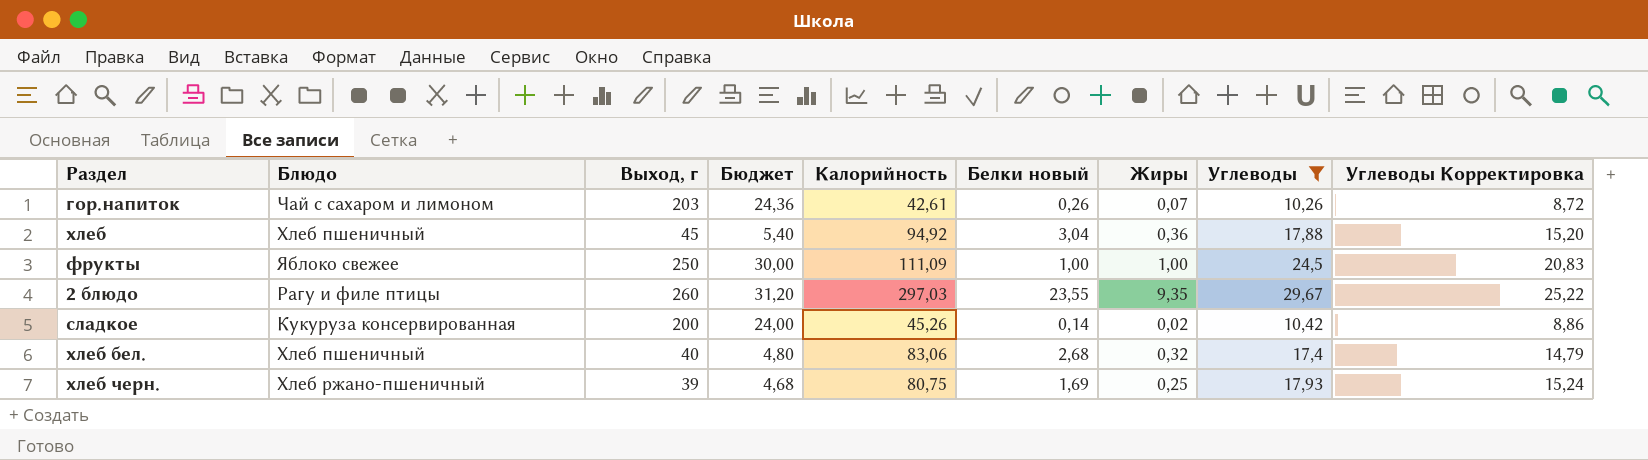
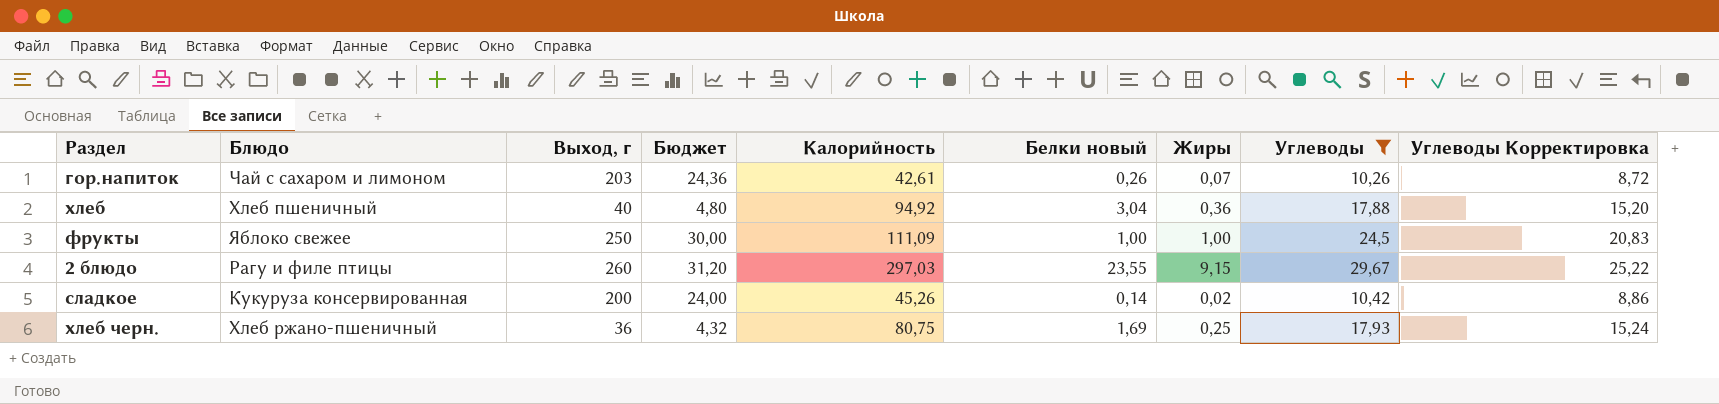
row хлеб бел.: Хлеб пшеничный | 40 | 4,80 | 83,06 | 2,68 | 0,32 | 17,4 | 14,79 -> none
хлеб | Выход, г: 45 -> 40
хлеб | Бюджет: 5,40 -> 4,80
2 блюдо | Жиры: 9,35 -> 9,15
хлеб черн. | Выход, г: 39 -> 36
хлеб черн. | Бюджет: 4,68 -> 4,32

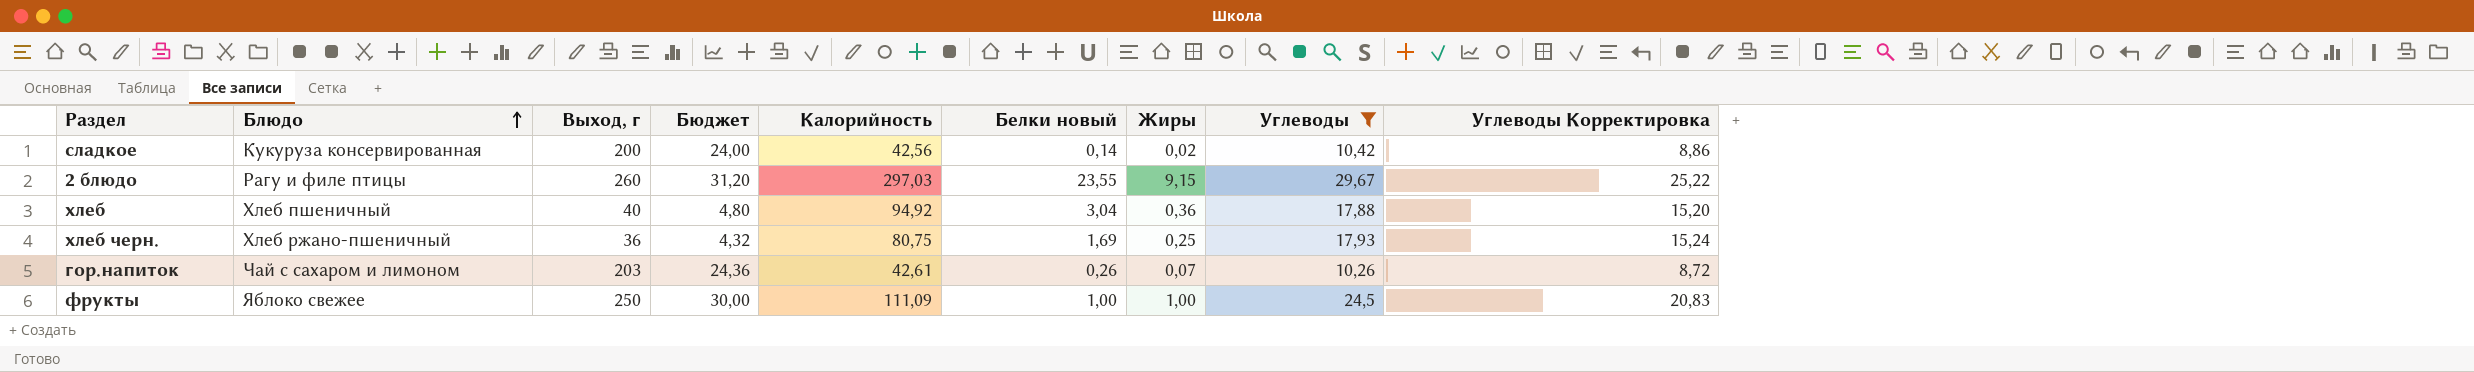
row order: none -> Блюдо ascending
сладкое | Калорийность: 45,26 -> 42,56

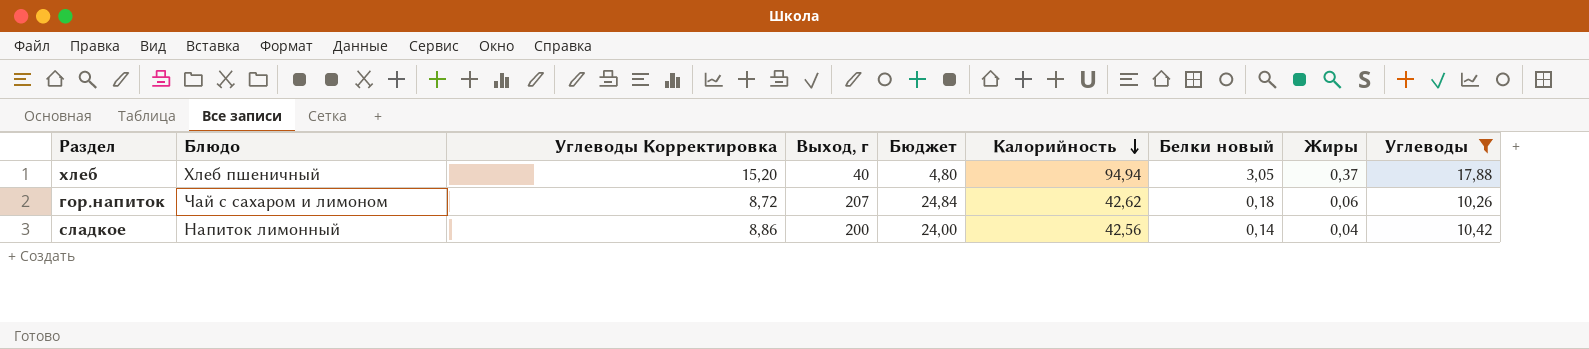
row order: Блюдо ascending -> Калорийность descending
column Углеводы Корректировка | position: 9 -> 3
row 2 блюдо: Рагу и филе птицы | 260 | 31,20 | 297,03 | 23,55 | 9,15 | 29,67 | 25,22 -> none
row хлеб черн.: Хлеб ржано-пшеничный | 36 | 4,32 | 80,75 | 1,69 | 0,25 | 17,93 | 15,24 -> none
row фрукты: Яблоко свежее | 250 | 30,00 | 111,09 | 1,00 | 1,00 | 24,5 | 20,83 -> none
хлеб | Калорийность: 94,92 -> 94,94
хлеб | Белки новый: 3,04 -> 3,05
хлеб | Жиры: 0,36 -> 0,37
гор.напиток | Выход, г: 203 -> 207
гор.напиток | Бюджет: 24,36 -> 24,84
гор.напиток | Калорийность: 42,61 -> 42,62
гор.напиток | Белки новый: 0,26 -> 0,18
гор.напиток | Жиры: 0,07 -> 0,06
сладкое | Блюдо: Кукуруза консервированная -> Напиток лимонный
сладкое | Жиры: 0,02 -> 0,04

